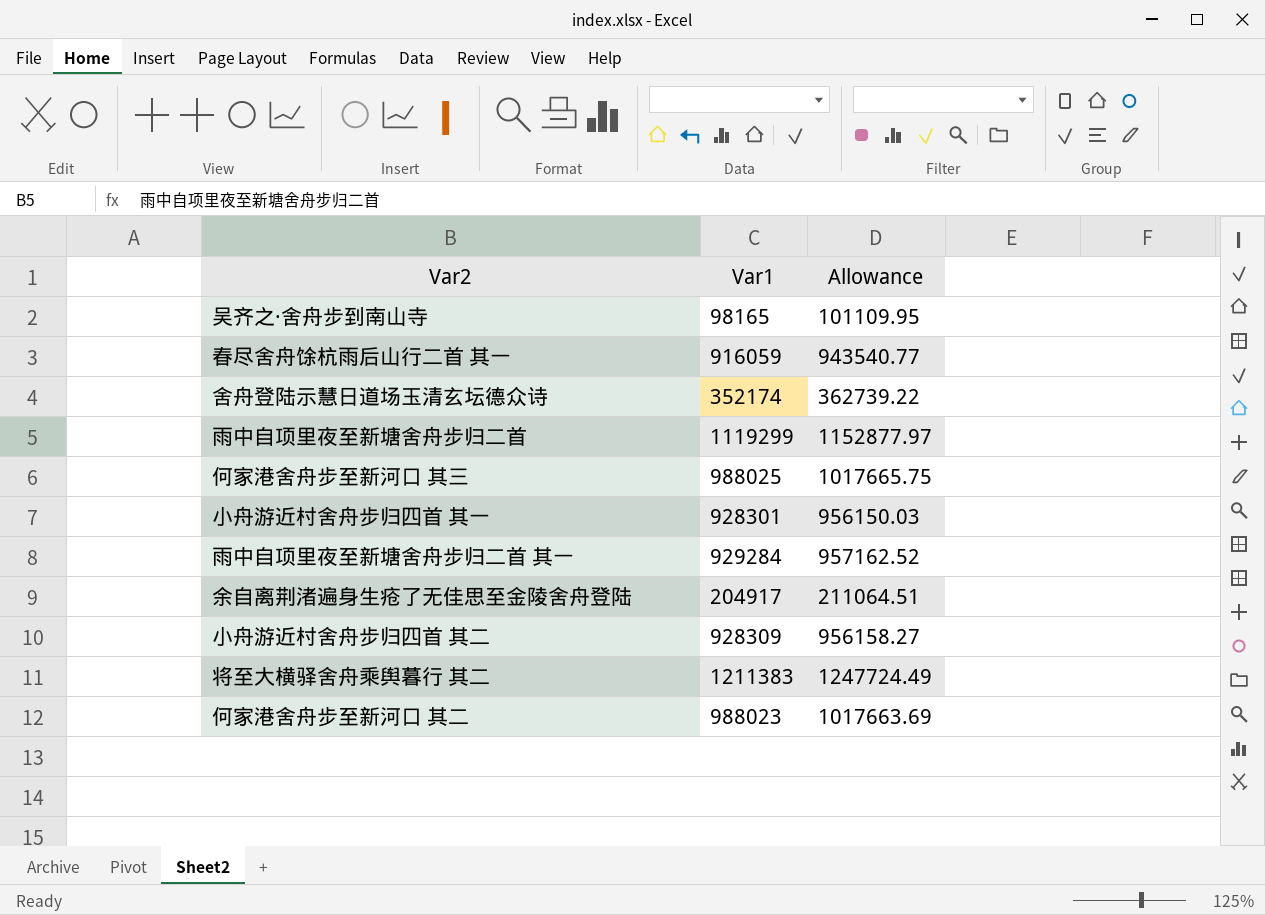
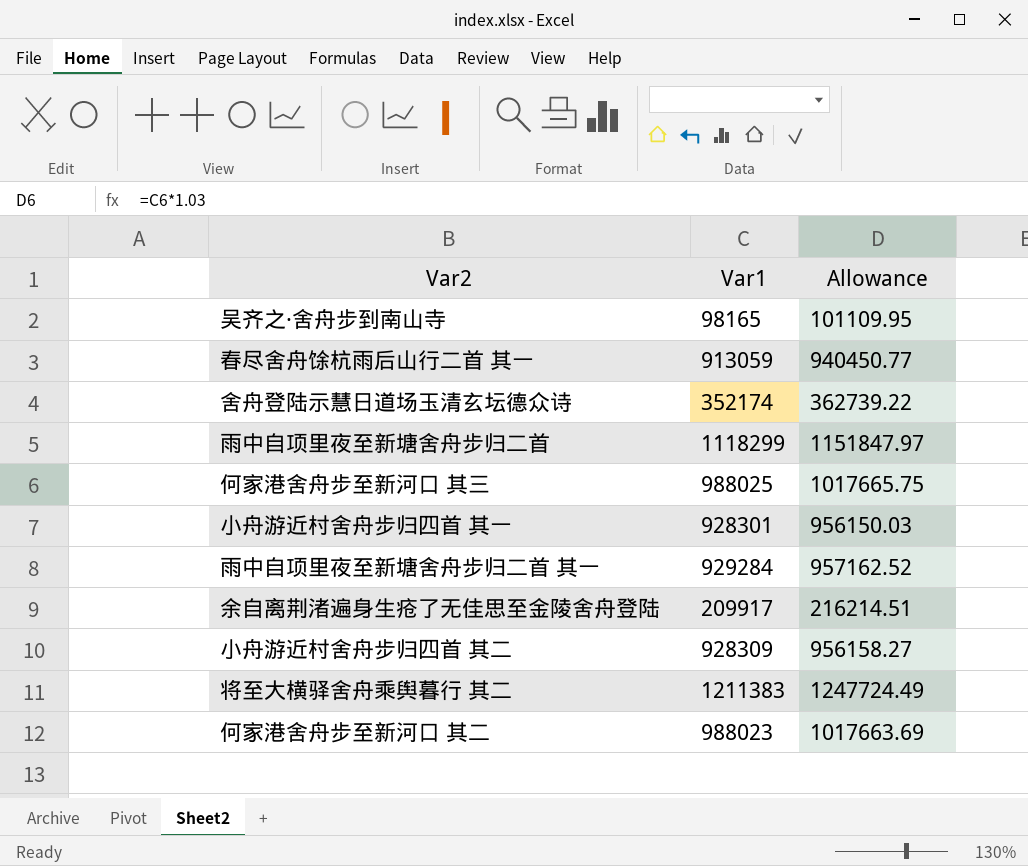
春尽舍舟馀杭雨后山行二首 其一 | Var1: 916059 -> 913059
春尽舍舟馀杭雨后山行二首 其一 | Allowance: 943540.77 -> 940450.77
雨中自项里夜至新塘舍舟步归二首 | Var1: 1119299 -> 1118299
雨中自项里夜至新塘舍舟步归二首 | Allowance: 1152877.97 -> 1151847.97
余自离荆渚遍身生疮了无佳思至金陵舍舟登陆 | Var1: 204917 -> 209917
余自离荆渚遍身生疮了无佳思至金陵舍舟登陆 | Allowance: 211064.51 -> 216214.51

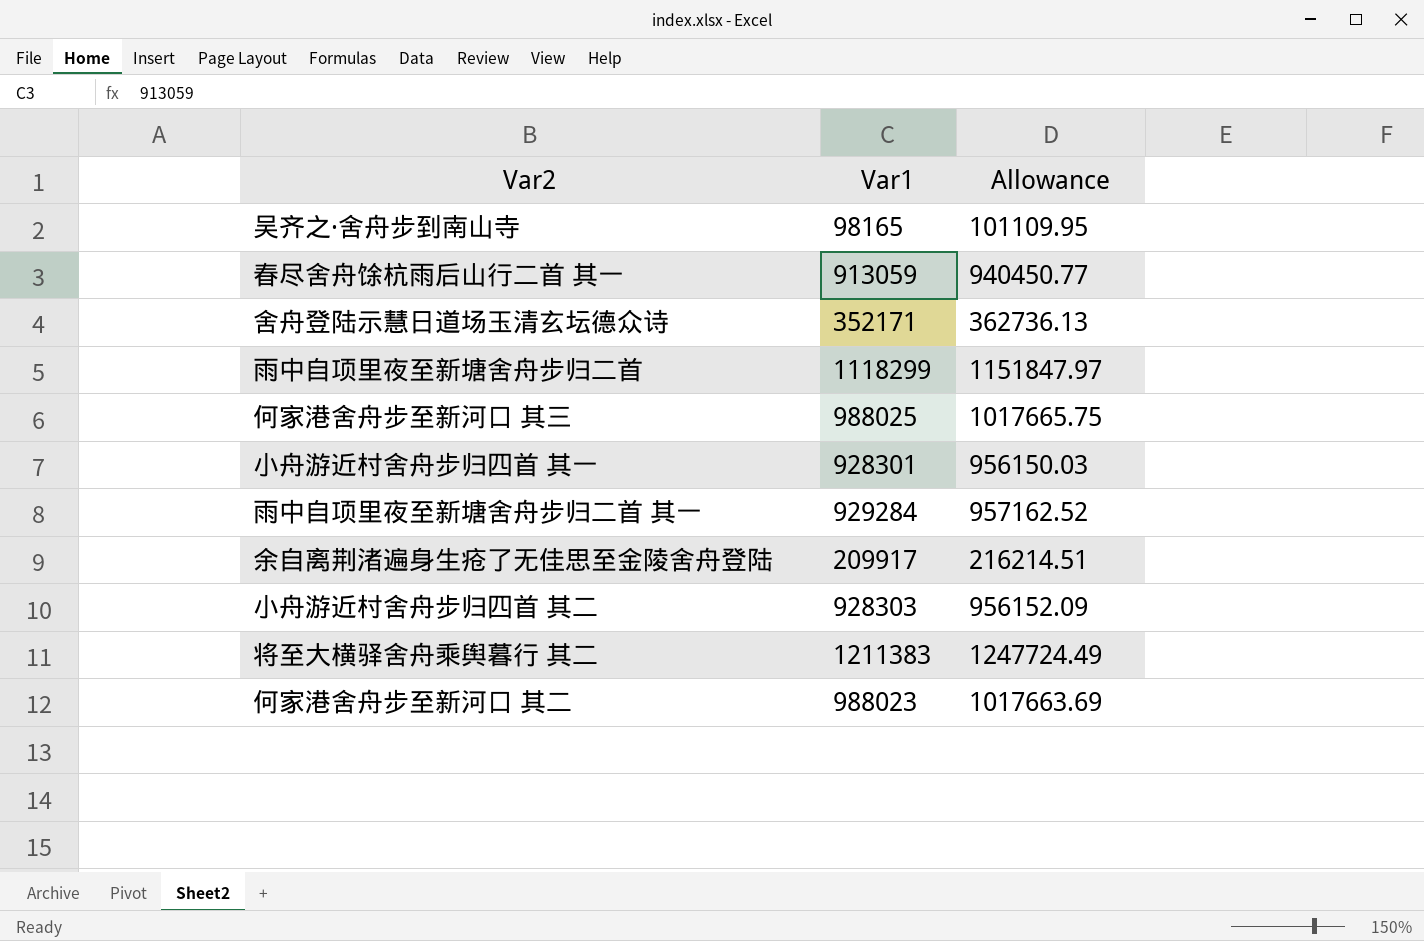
舍舟登陆示慧日道场玉清玄坛德众诗 | Var1: 352174 -> 352171
舍舟登陆示慧日道场玉清玄坛德众诗 | Allowance: 362739.22 -> 362736.13
小舟游近村舍舟步归四首 其二 | Var1: 928309 -> 928303
小舟游近村舍舟步归四首 其二 | Allowance: 956158.27 -> 956152.09

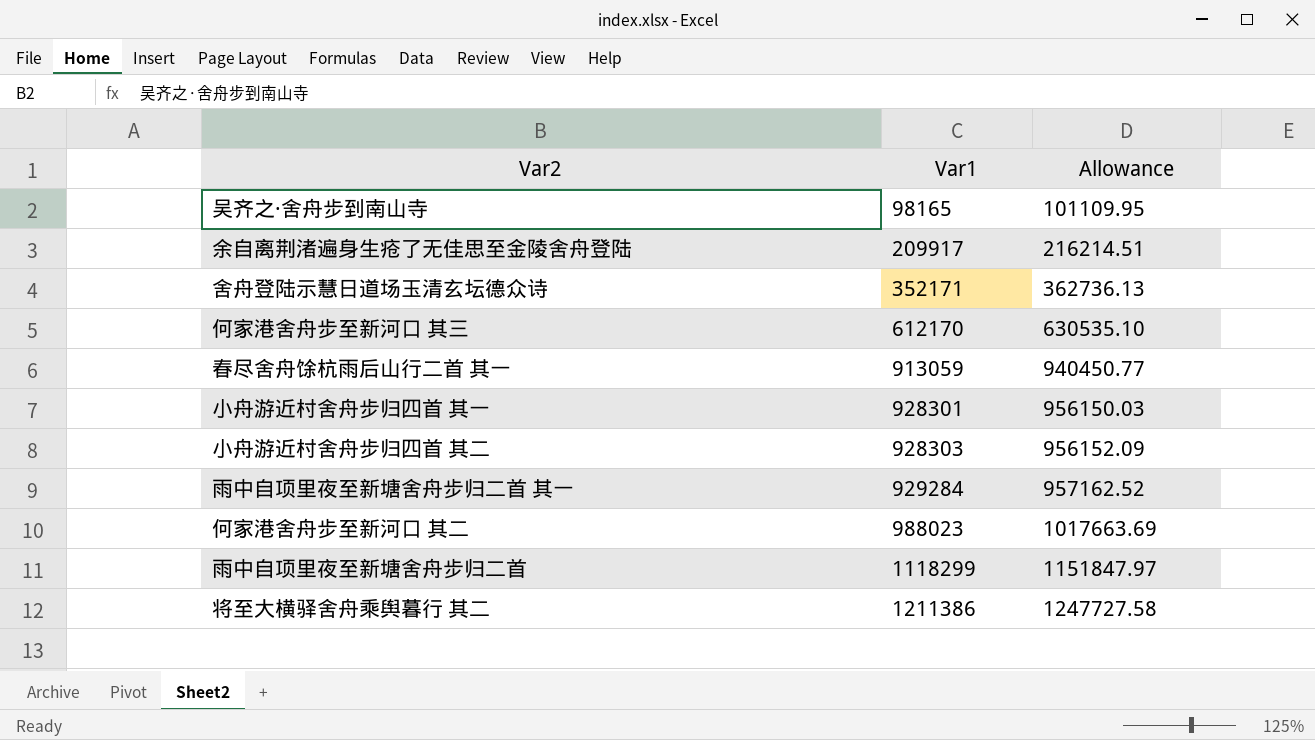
row order: none -> Var1 ascending
何家港舍舟步至新河口 其三 | Var1: 988025 -> 612170
何家港舍舟步至新河口 其三 | Allowance: 1017665.75 -> 630535.10
将至大横驿舍舟乘舆暮行 其二 | Var1: 1211383 -> 1211386
将至大横驿舍舟乘舆暮行 其二 | Allowance: 1247724.49 -> 1247727.58

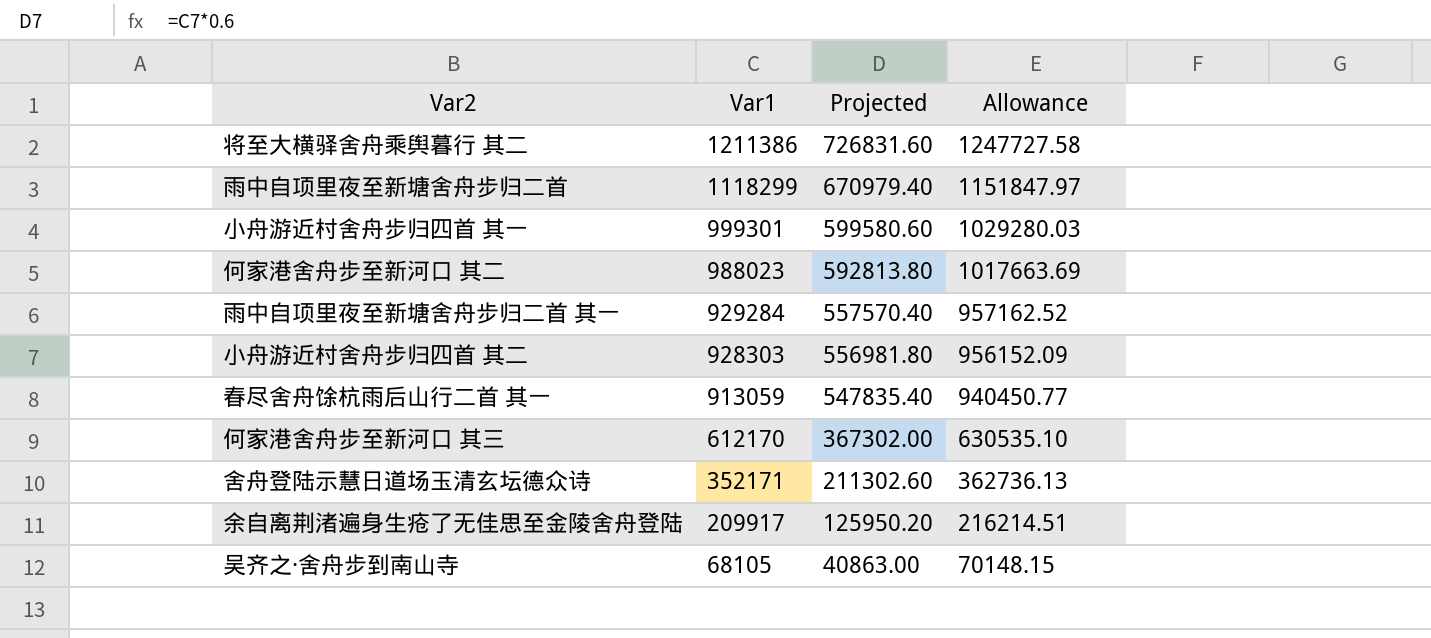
row order: Var1 ascending -> Var1 descending
column Projected | formula: none -> [Var1] * 0.6
小舟游近村舍舟步归四首 其一 | Var1: 928301 -> 999301
小舟游近村舍舟步归四首 其一 | Allowance: 956150.03 -> 1029280.03
吴齐之·舍舟步到南山寺 | Var1: 98165 -> 68105
吴齐之·舍舟步到南山寺 | Allowance: 101109.95 -> 70148.15

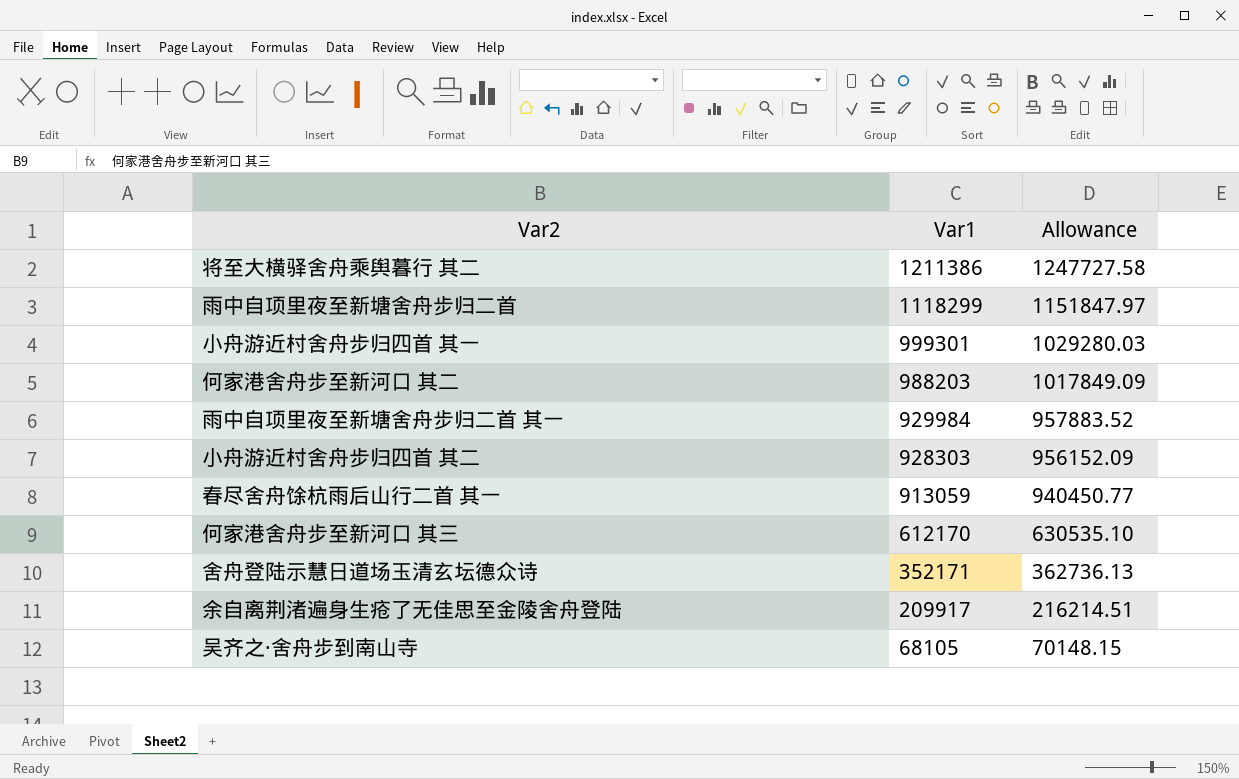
column Projected | formula: [Var1] * 0.6 -> none
何家港舍舟步至新河口 其二 | Var1: 988023 -> 988203
何家港舍舟步至新河口 其二 | Allowance: 1017663.69 -> 1017849.09
雨中自项里夜至新塘舍舟步归二首 其一 | Var1: 929284 -> 929984
雨中自项里夜至新塘舍舟步归二首 其一 | Allowance: 957162.52 -> 957883.52

